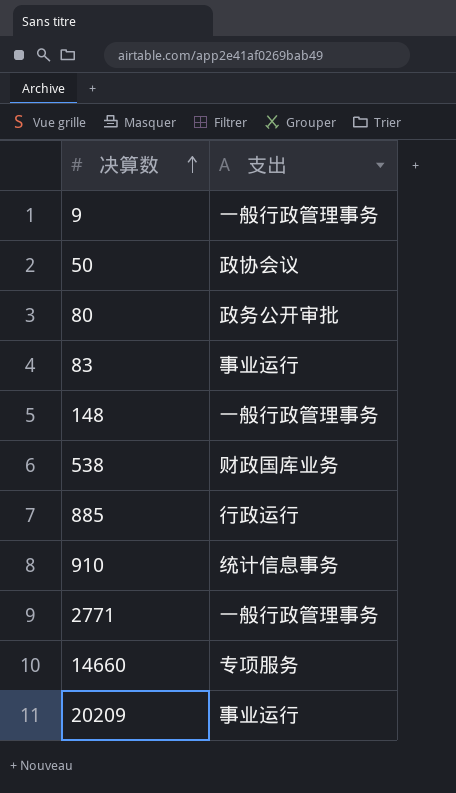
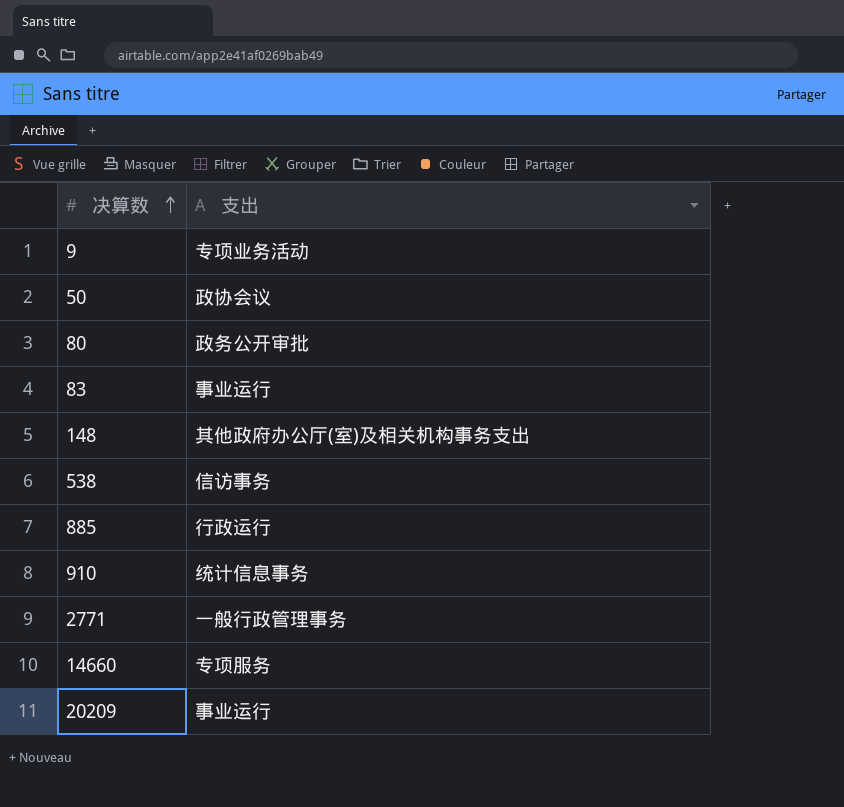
9 | 支出: 一般行政管理事务 -> 专项业务活动
148 | 支出: 一般行政管理事务 -> 其他政府办公厅(室)及相关机构事务支出
538 | 支出: 财政国库业务 -> 信访事务

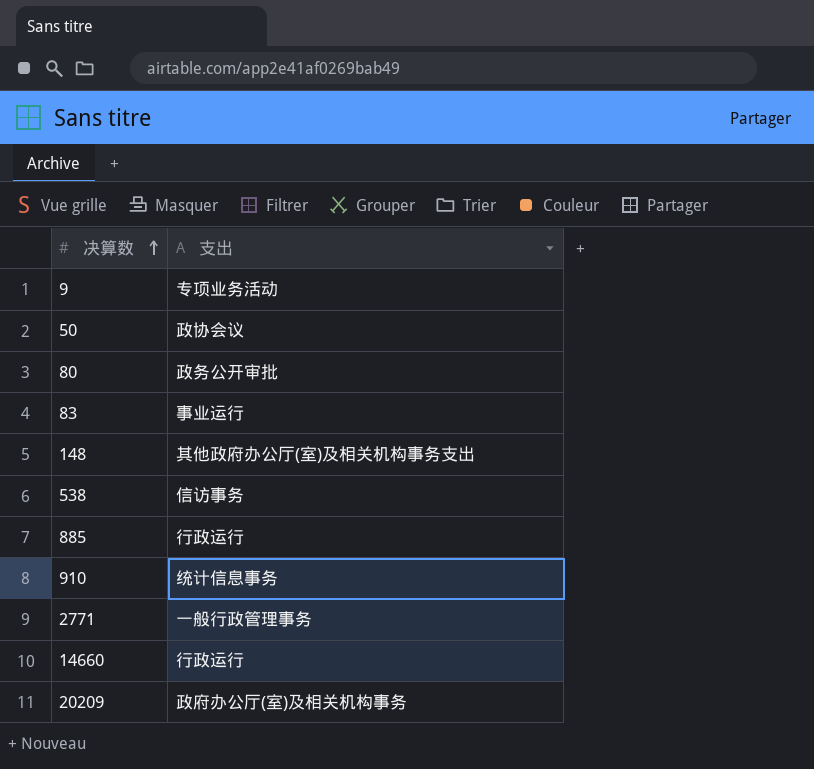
14660 | 支出: 专项服务 -> 行政运行
20209 | 支出: 事业运行 -> 政府办公厅(室)及相关机构事务

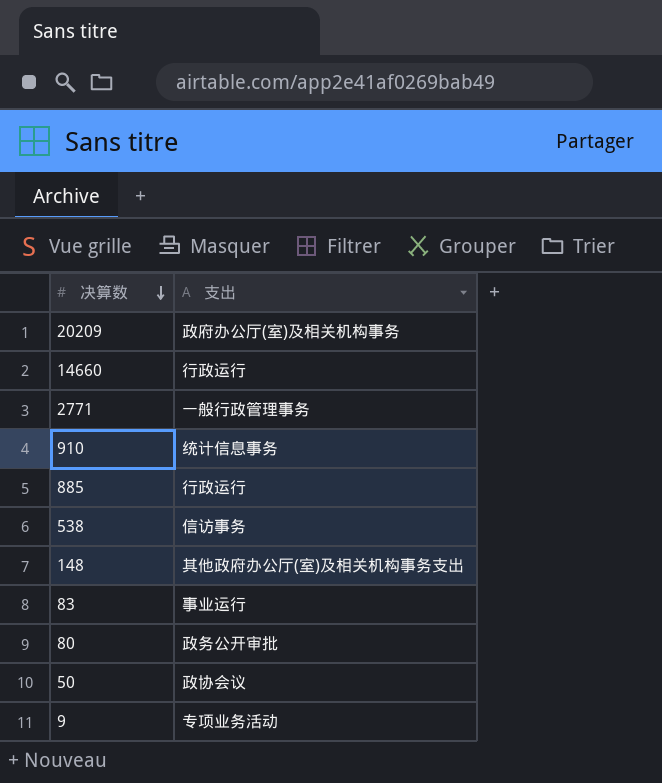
row order: 决算数 ascending -> 决算数 descending

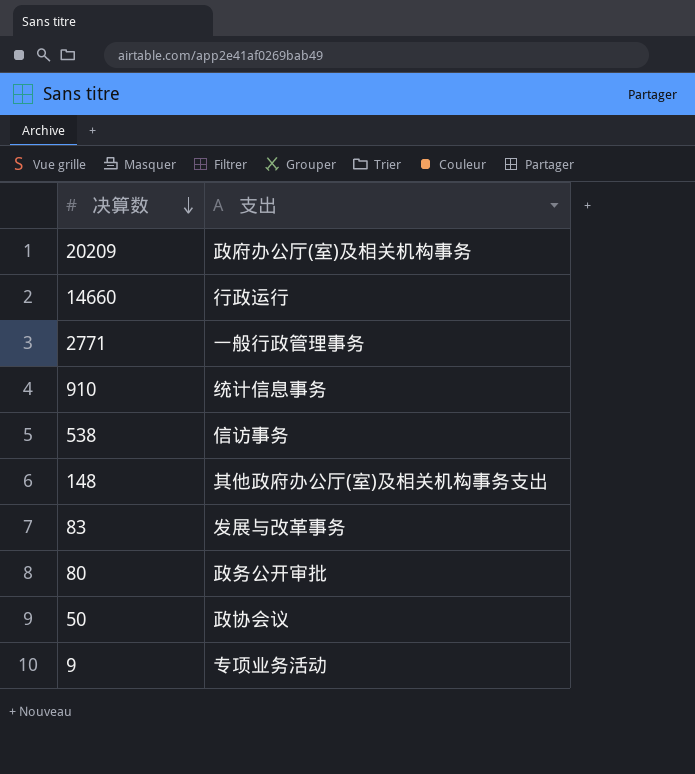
row 885: 行政运行 -> none
83 | 支出: 事业运行 -> 发展与改革事务

